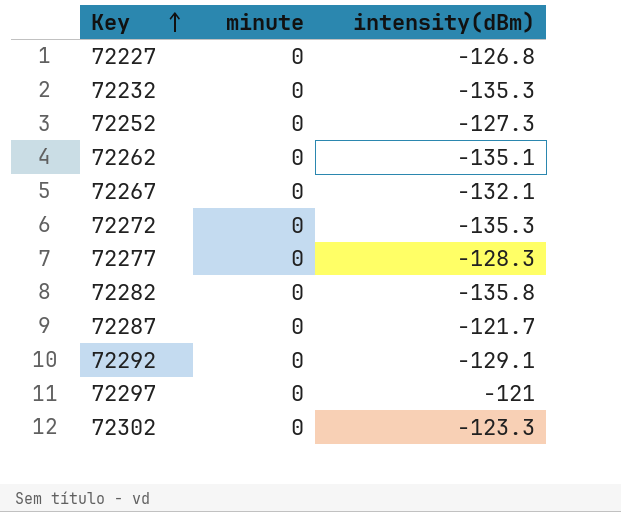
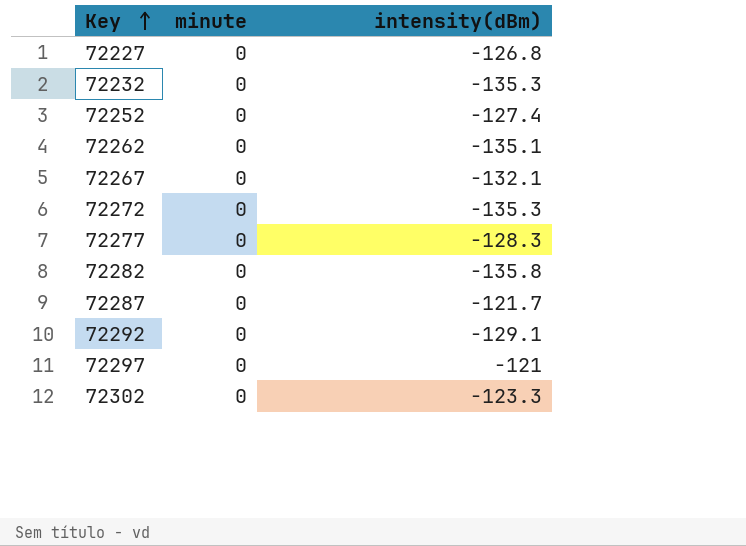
72252 | intensity(dBm): -127.3 -> -127.4

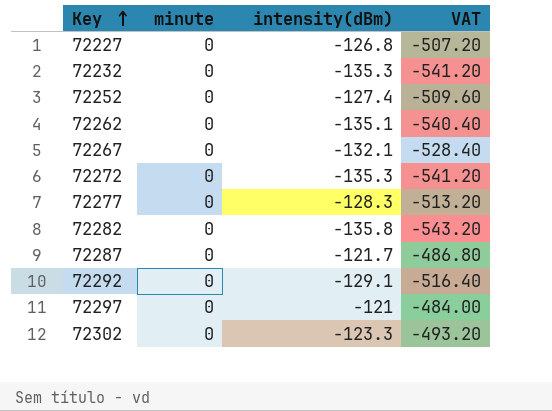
column VAT | formula: none -> [intensity(dBm)] * 4

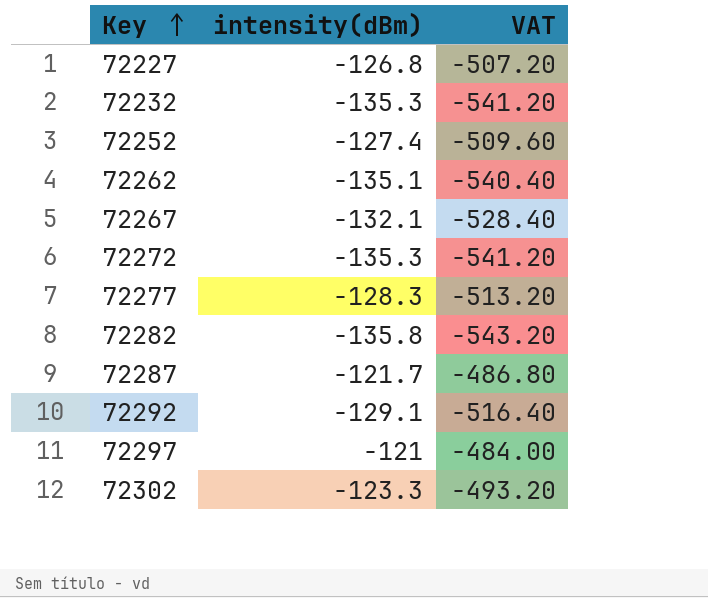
column minute | position: 2 -> none

